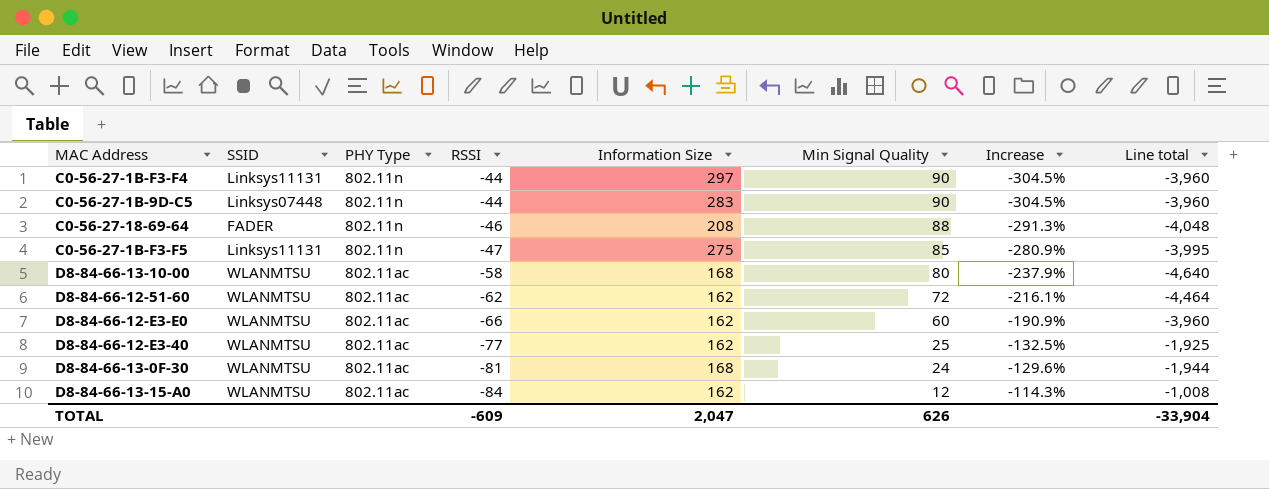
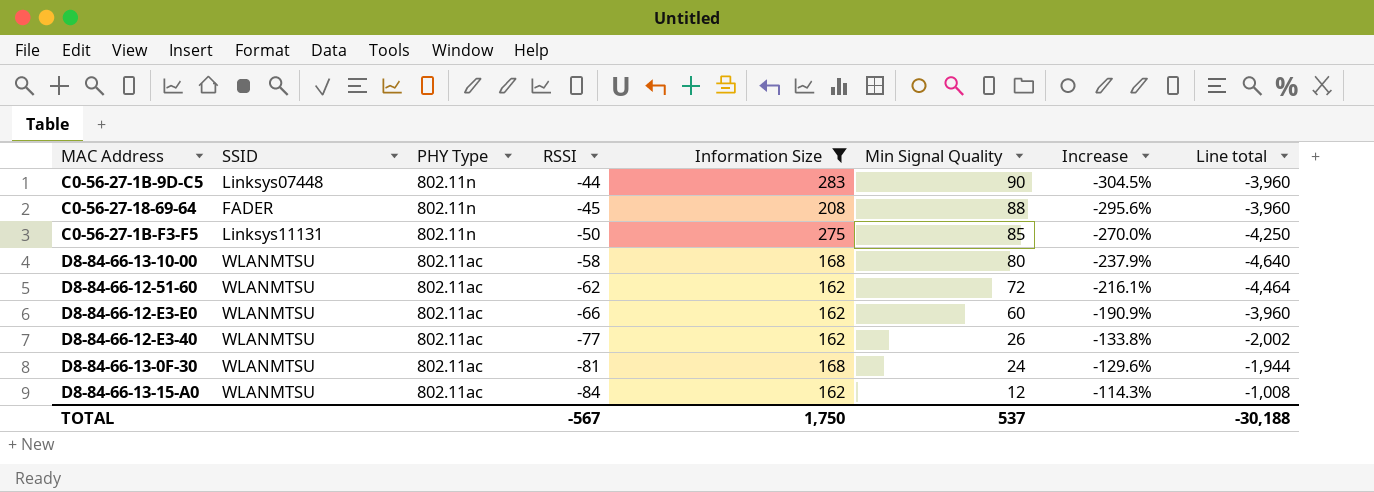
filter: none -> Information Size != 297
C0-56-27-18-69-64 | RSSI: -46 -> -45
C0-56-27-18-69-64 | Increase: -291.3% -> -295.6%
C0-56-27-18-69-64 | Line total: -4,048 -> -3,960
C0-56-27-1B-F3-F5 | RSSI: -47 -> -50
C0-56-27-1B-F3-F5 | Increase: -280.9% -> -270.0%
C0-56-27-1B-F3-F5 | Line total: -3,995 -> -4,250
D8-84-66-12-E3-40 | Min Signal Quality: 25 -> 26
D8-84-66-12-E3-40 | Increase: -132.5% -> -133.8%
D8-84-66-12-E3-40 | Line total: -1,925 -> -2,002
TOTAL | RSSI: -609 -> -567
TOTAL | Information Size: 2,047 -> 1,750
TOTAL | Min Signal Quality: 626 -> 537
TOTAL | Line total: -33,904 -> -30,188

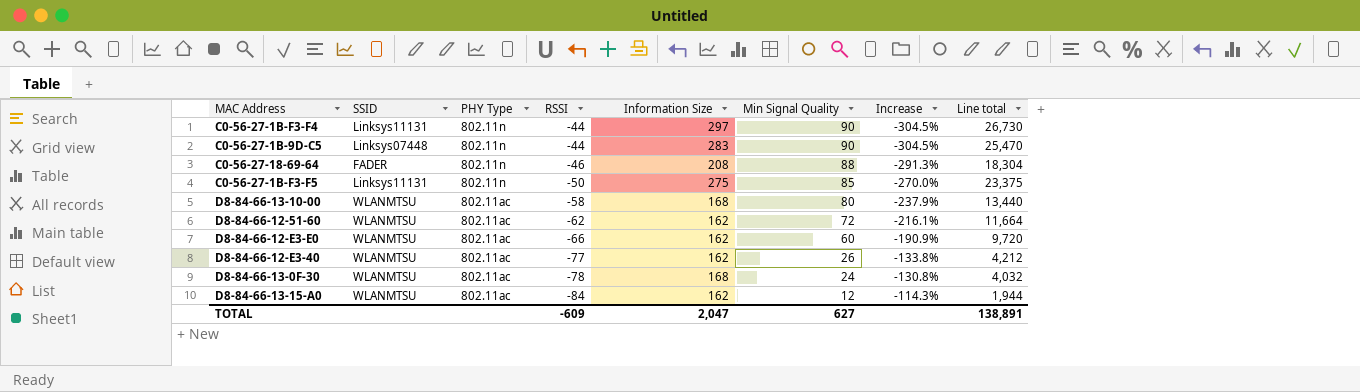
filter: Information Size != 297 -> none
column Line total | formula: [RSSI] * [Min Signal Quality] -> [Information Size] * [Min Signal Quality]
C0-56-27-18-69-64 | RSSI: -45 -> -46
C0-56-27-18-69-64 | Increase: -295.6% -> -291.3%
D8-84-66-13-0F-30 | RSSI: -81 -> -78
D8-84-66-13-0F-30 | Increase: -129.6% -> -130.8%
TOTAL | RSSI: -567 -> -609
TOTAL | Information Size: 1,750 -> 2,047
TOTAL | Min Signal Quality: 537 -> 627
TOTAL | Line total: -30,188 -> 138,891

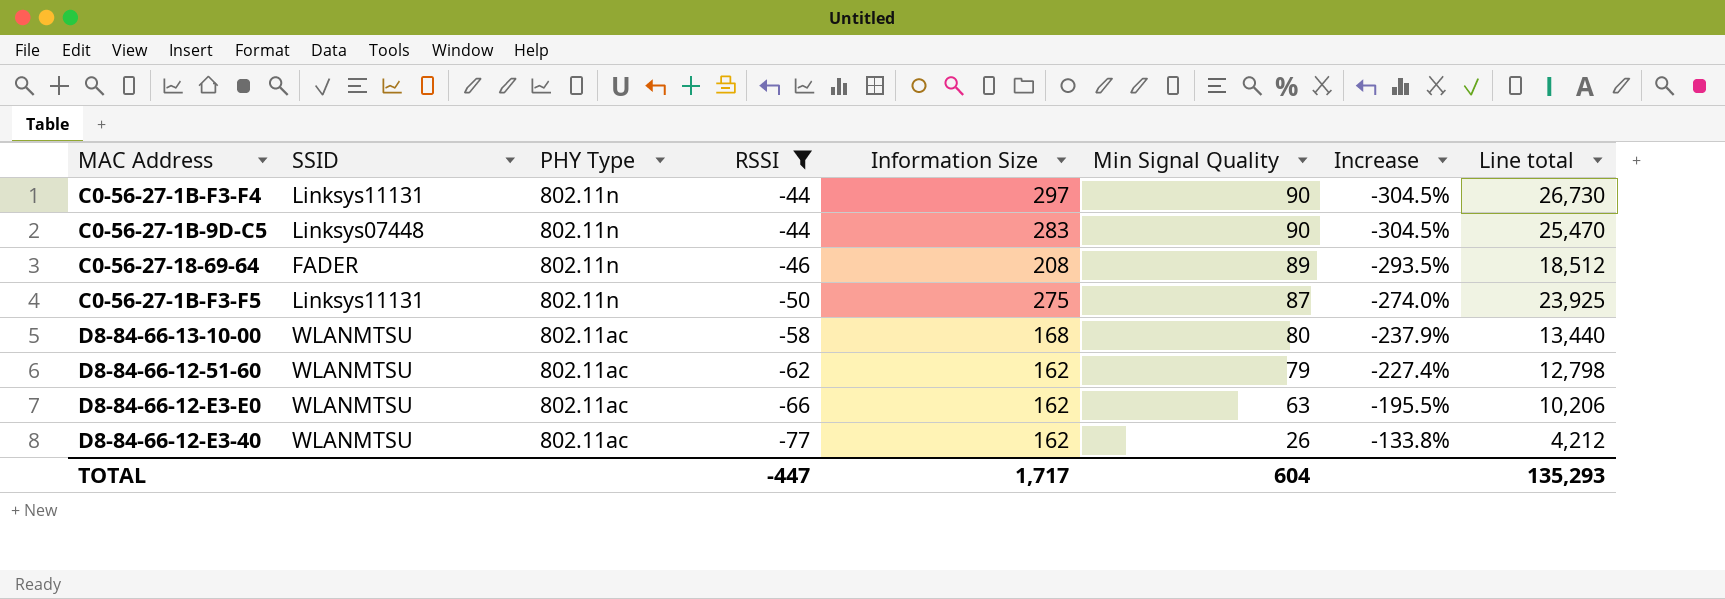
filter: none -> RSSI >= -77
C0-56-27-18-69-64 | Min Signal Quality: 88 -> 89
C0-56-27-18-69-64 | Increase: -291.3% -> -293.5%
C0-56-27-18-69-64 | Line total: 18,304 -> 18,512
C0-56-27-1B-F3-F5 | Min Signal Quality: 85 -> 87
C0-56-27-1B-F3-F5 | Increase: -270.0% -> -274.0%
C0-56-27-1B-F3-F5 | Line total: 23,375 -> 23,925
D8-84-66-12-51-60 | Min Signal Quality: 72 -> 79
D8-84-66-12-51-60 | Increase: -216.1% -> -227.4%
D8-84-66-12-51-60 | Line total: 11,664 -> 12,798
D8-84-66-12-E3-E0 | Min Signal Quality: 60 -> 63
D8-84-66-12-E3-E0 | Increase: -190.9% -> -195.5%
D8-84-66-12-E3-E0 | Line total: 9,720 -> 10,206
TOTAL | RSSI: -609 -> -447
TOTAL | Information Size: 2,047 -> 1,717
TOTAL | Min Signal Quality: 627 -> 604
TOTAL | Line total: 138,891 -> 135,293

